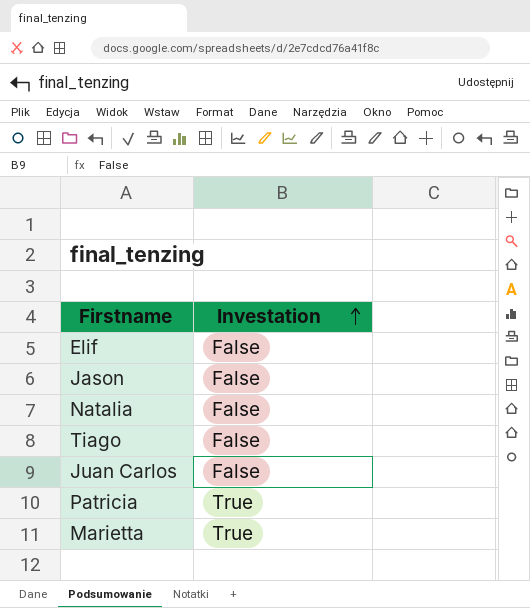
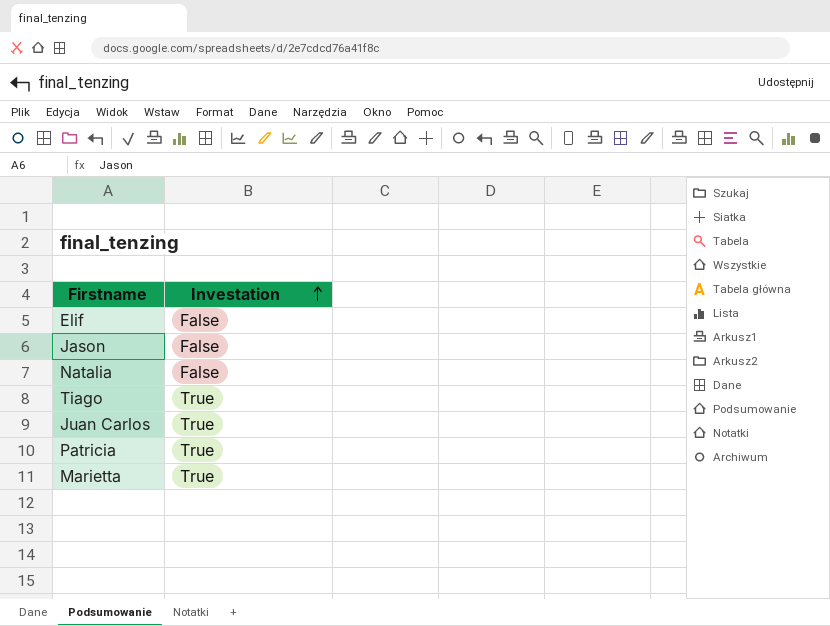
Tiago | Investation: False -> True
Juan Carlos | Investation: False -> True

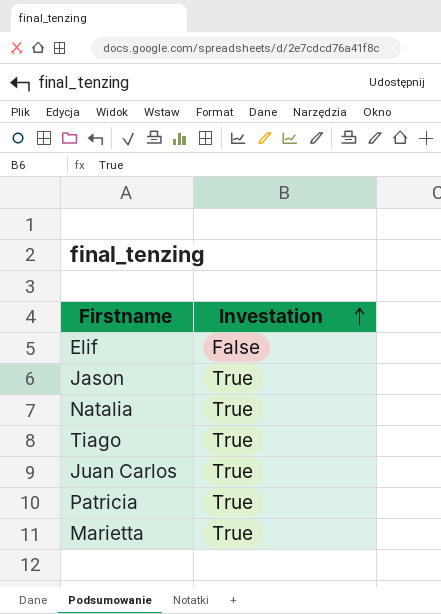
Jason | Investation: False -> True
Natalia | Investation: False -> True

